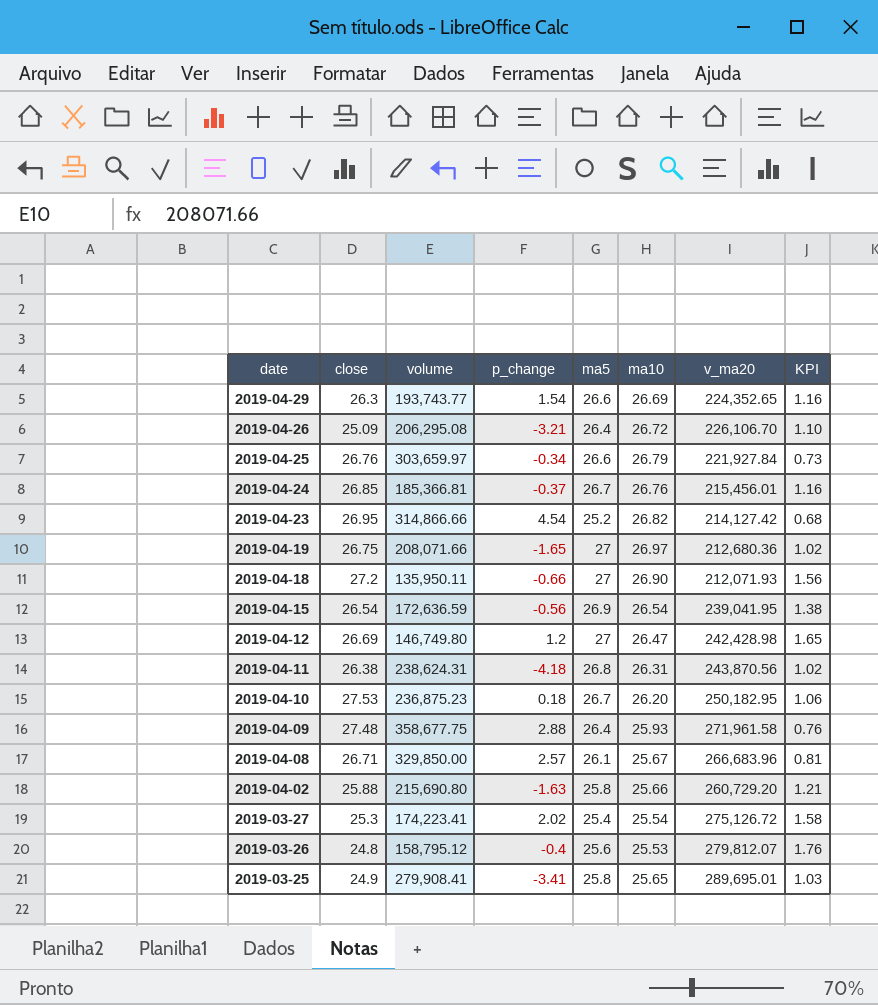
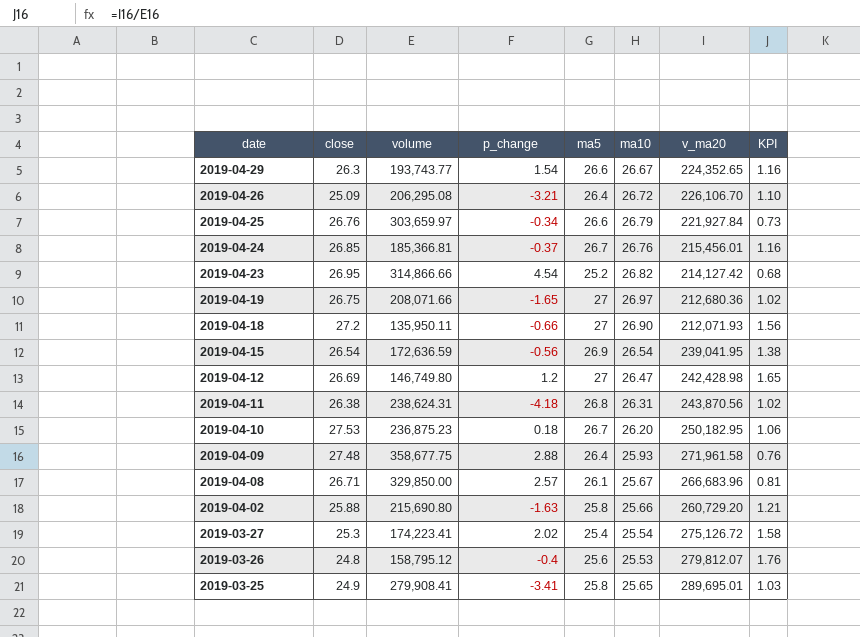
2019-04-29 | ma10: 26.69 -> 26.67

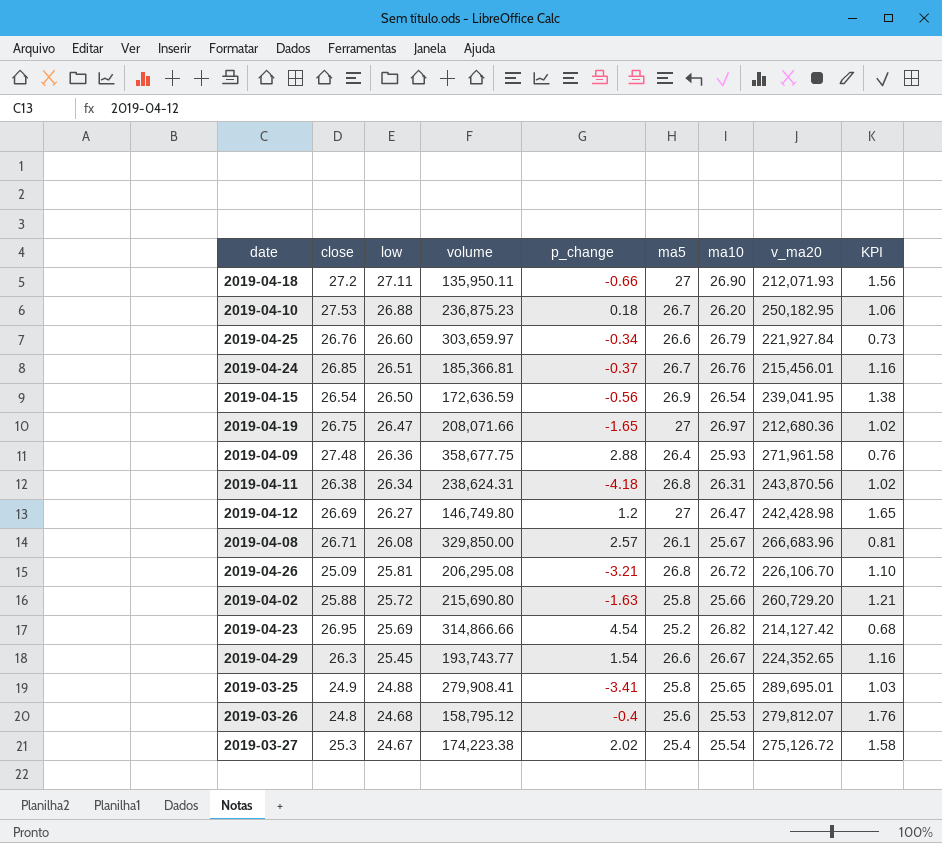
row order: date descending -> low descending
column low | position: none -> 3
2019-04-26 | ma5: 26.4 -> 26.8
2019-03-27 | volume: 174,223.41 -> 174,223.38

